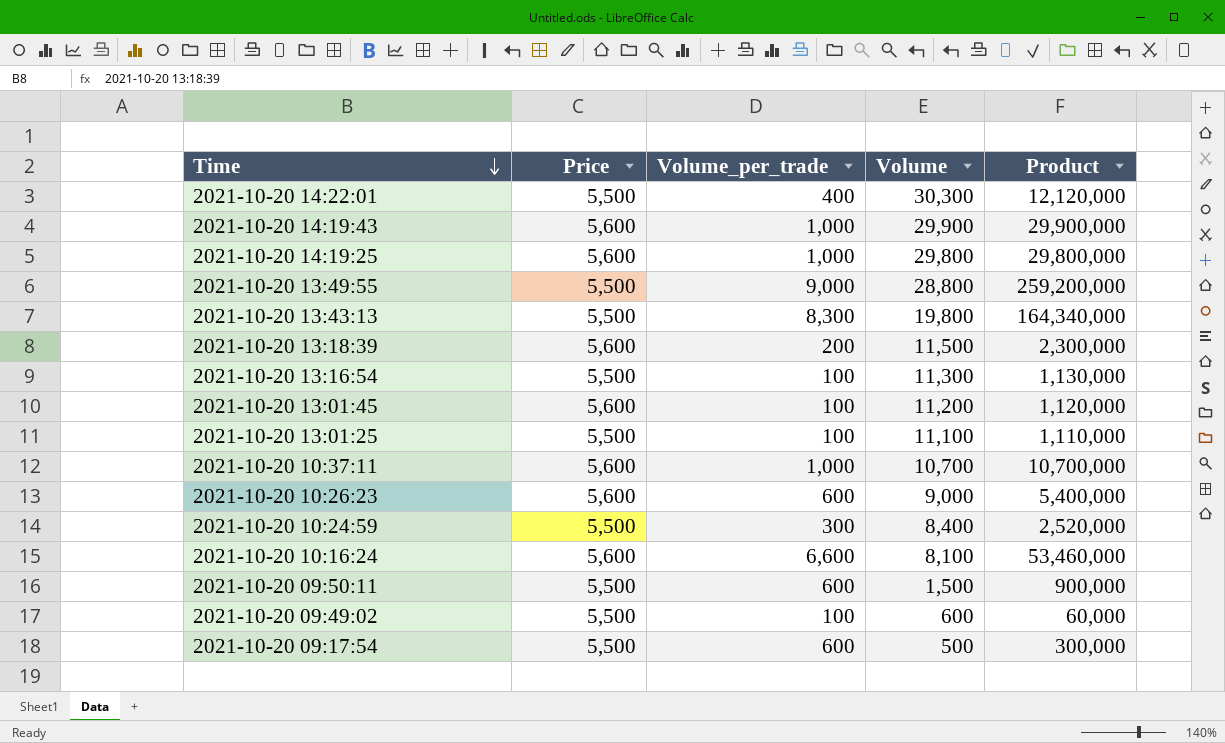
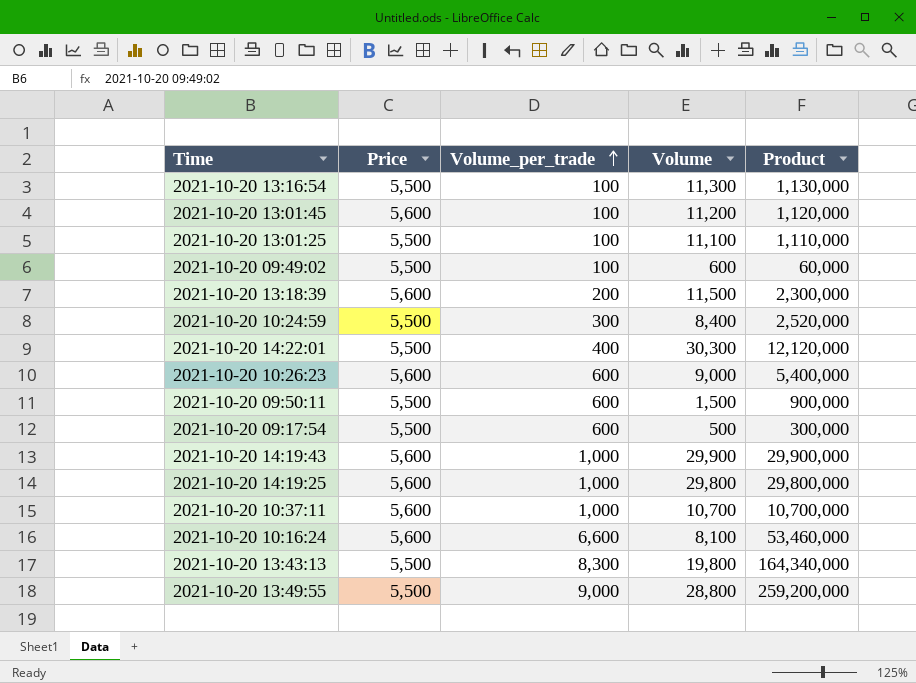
row order: Time descending -> Volume_per_trade ascending

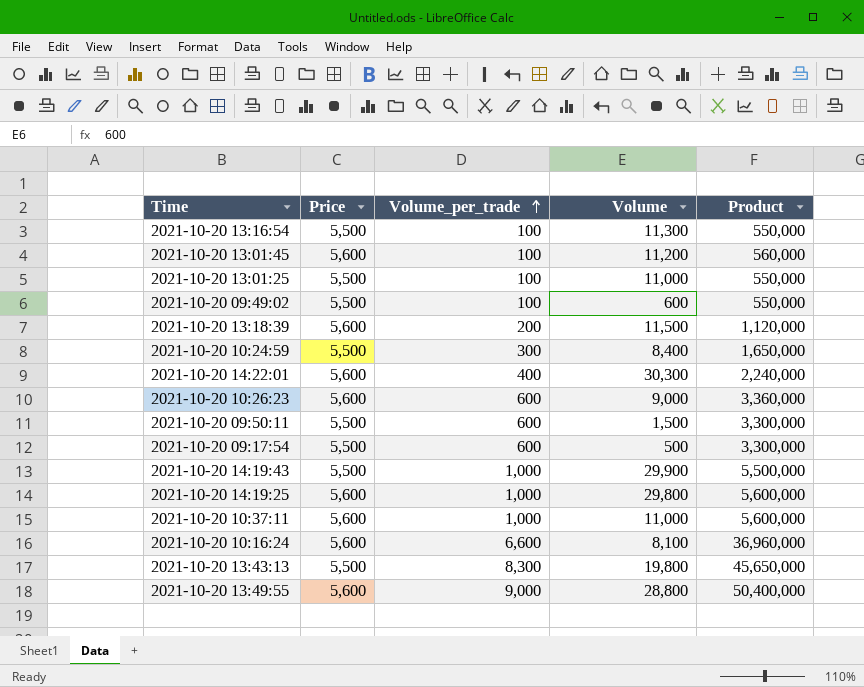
column Product | formula: [Volume_per_trade] * [Volume] -> [Price] * [Volume_per_trade]
2021-10-20 13:01:25 | Volume: 11,100 -> 11,000
2021-10-20 14:22:01 | Price: 5,500 -> 5,600
2021-10-20 14:19:43 | Price: 5,600 -> 5,500
2021-10-20 10:37:11 | Volume: 10,700 -> 11,000
2021-10-20 13:49:55 | Price: 5,500 -> 5,600

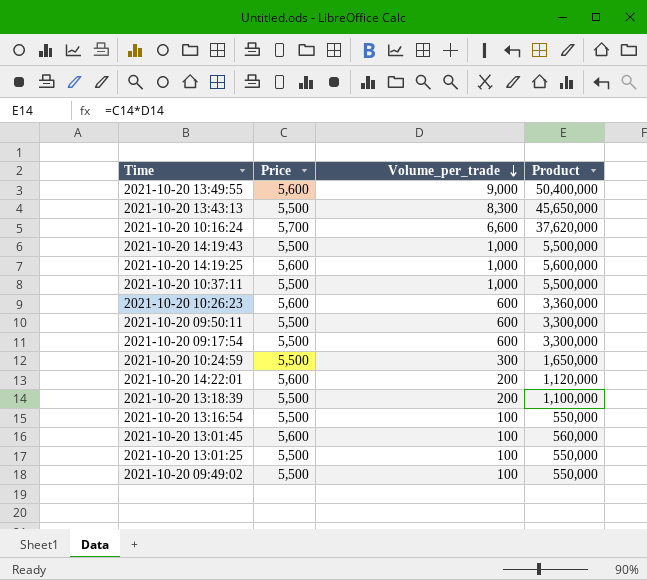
row order: Volume_per_trade ascending -> Volume_per_trade descending
column Volume | position: 4 -> none
2021-10-20 10:16:24 | Price: 5,600 -> 5,700
2021-10-20 10:16:24 | Product: 36,960,000 -> 37,620,000
2021-10-20 10:37:11 | Price: 5,600 -> 5,500
2021-10-20 10:37:11 | Product: 5,600,000 -> 5,500,000
2021-10-20 14:22:01 | Volume_per_trade: 400 -> 200
2021-10-20 14:22:01 | Product: 2,240,000 -> 1,120,000
2021-10-20 13:18:39 | Price: 5,600 -> 5,500
2021-10-20 13:18:39 | Product: 1,120,000 -> 1,100,000

